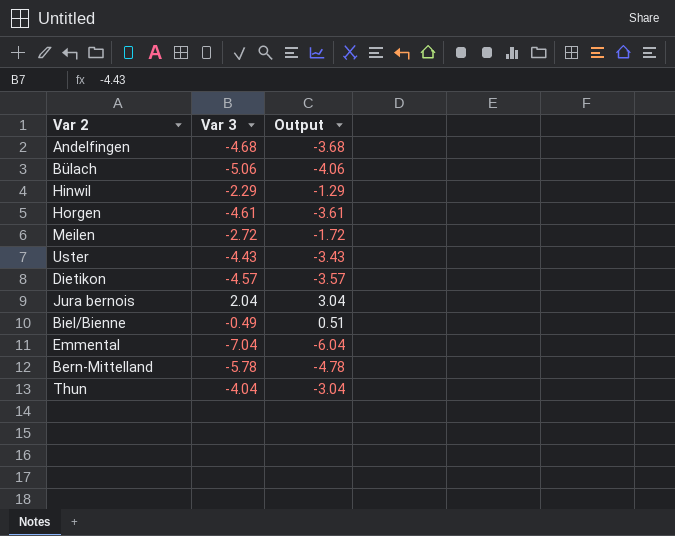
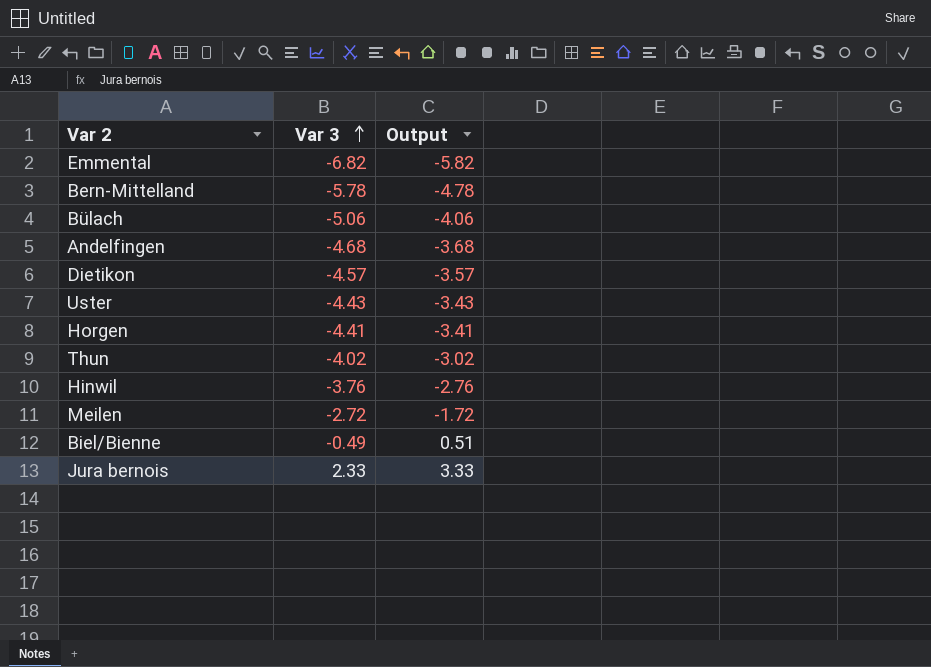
row order: none -> Var 3 ascending
Emmental | Var 3: -7.04 -> -6.82
Emmental | Output: -6.04 -> -5.82
Horgen | Var 3: -4.61 -> -4.41
Horgen | Output: -3.61 -> -3.41
Thun | Var 3: -4.04 -> -4.02
Thun | Output: -3.04 -> -3.02
Hinwil | Var 3: -2.29 -> -3.76
Hinwil | Output: -1.29 -> -2.76
Jura bernois | Var 3: 2.04 -> 2.33
Jura bernois | Output: 3.04 -> 3.33

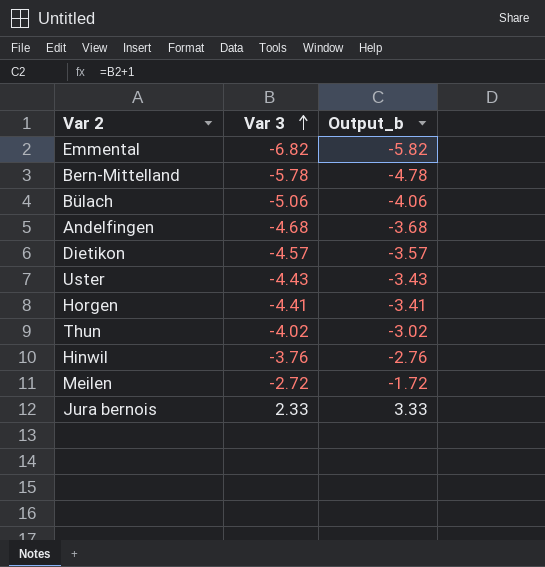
column name: Output -> Output_b
row Biel/Bienne: -0.49 | 0.51 -> none

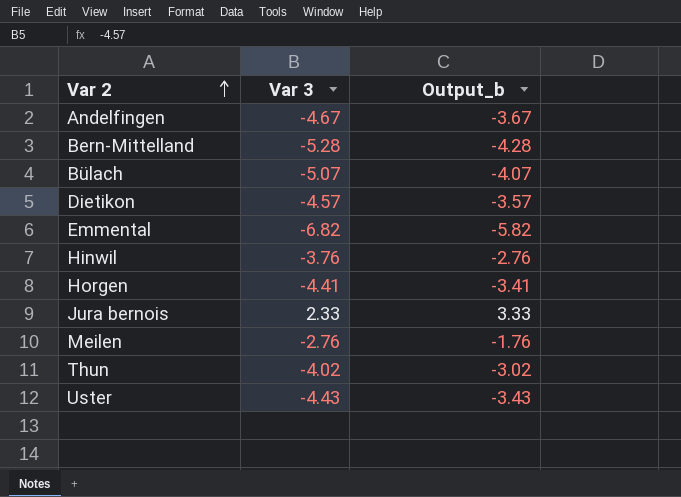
row order: Var 3 ascending -> Var 2 ascending
Andelfingen | Var 3: -4.68 -> -4.67
Andelfingen | Output_b: -3.68 -> -3.67
Bern-Mittelland | Var 3: -5.78 -> -5.28
Bern-Mittelland | Output_b: -4.78 -> -4.28
Bülach | Var 3: -5.06 -> -5.07
Bülach | Output_b: -4.06 -> -4.07
Meilen | Var 3: -2.72 -> -2.76
Meilen | Output_b: -1.72 -> -1.76

